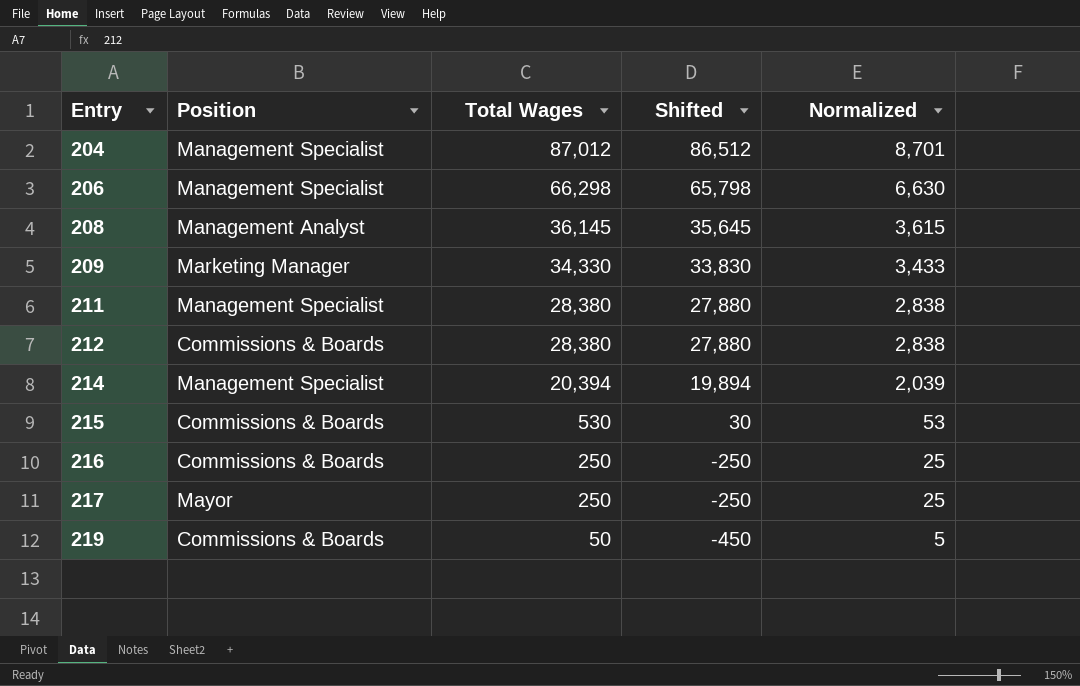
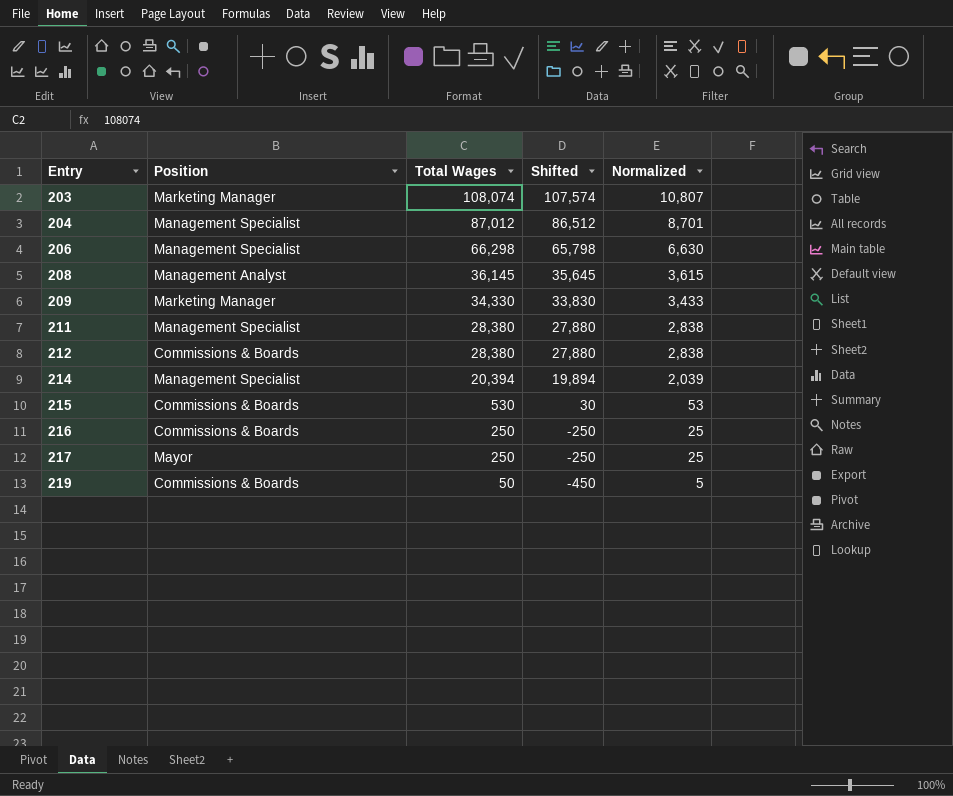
row 203: none -> Marketing Manager | 108,074 | 107,574 | 10,807

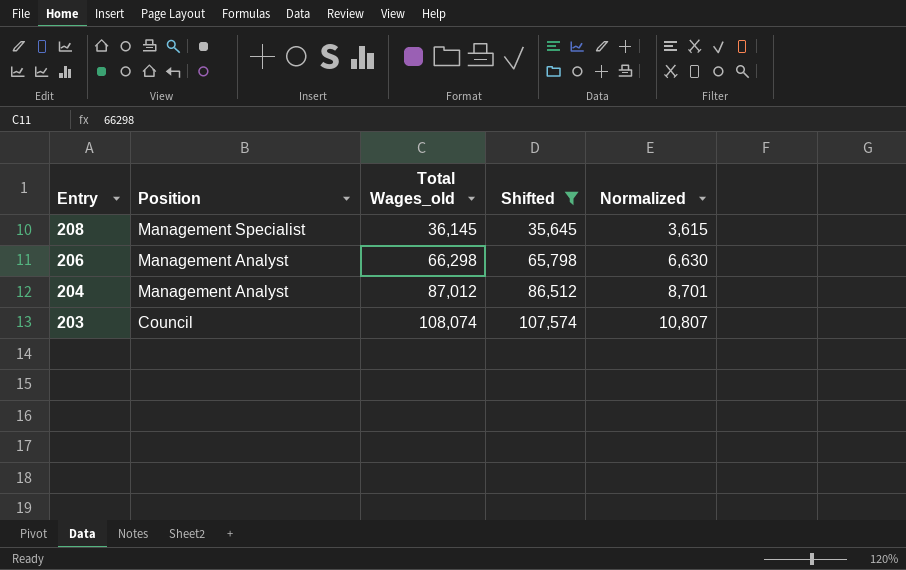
filter: none -> Shifted >= 35,645
row order: Entry ascending -> Entry descending
column name: Total Wages -> Total Wages_old
208 | Position: Management Analyst -> Management Specialist
206 | Position: Management Specialist -> Management Analyst
204 | Position: Management Specialist -> Management Analyst
203 | Position: Marketing Manager -> Council

